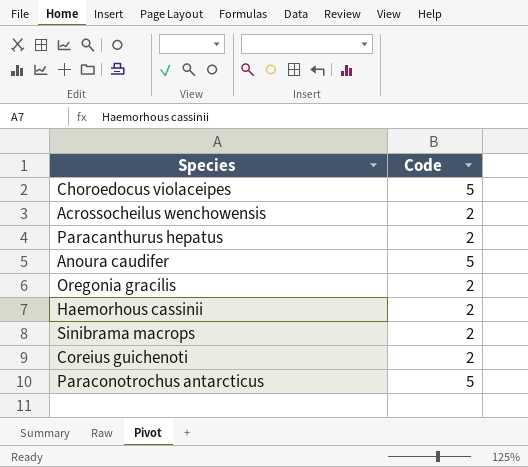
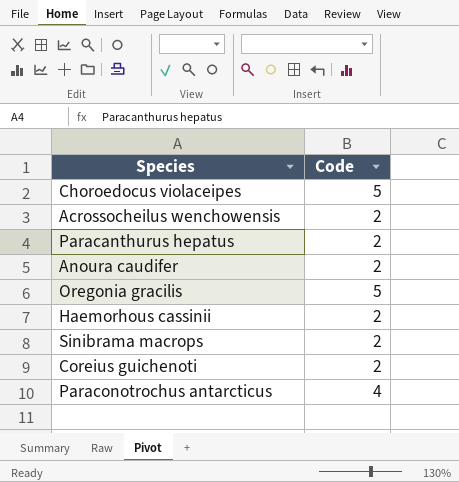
Anoura caudifer | Code: 5 -> 2
Oregonia gracilis | Code: 2 -> 5
Paraconotrochus antarcticus | Code: 5 -> 4

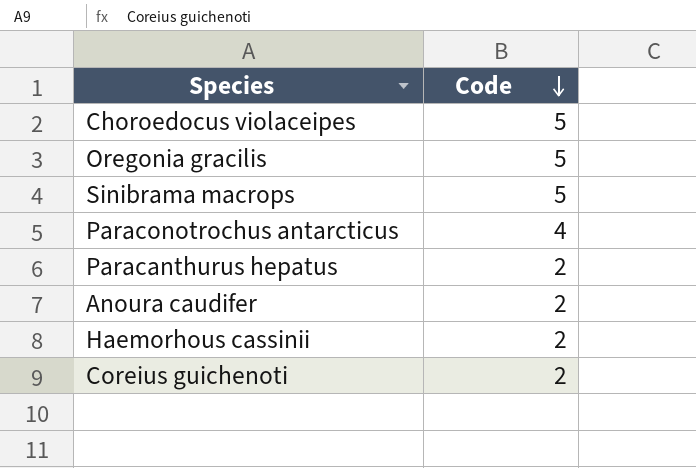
row order: none -> Code descending
row Acrossocheilus wenchowensis: 2 -> none
Sinibrama macrops | Code: 2 -> 5

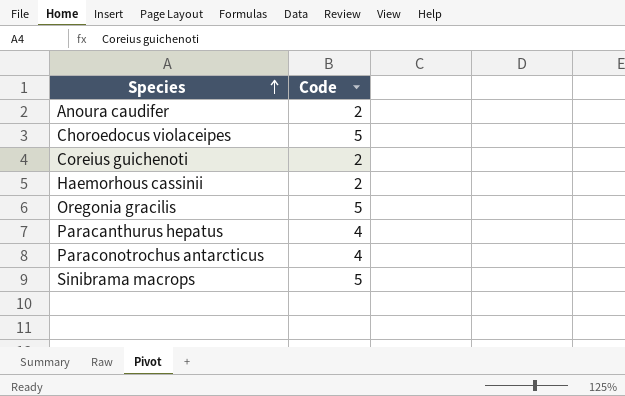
row order: Code descending -> Species ascending
Paracanthurus hepatus | Code: 2 -> 4

